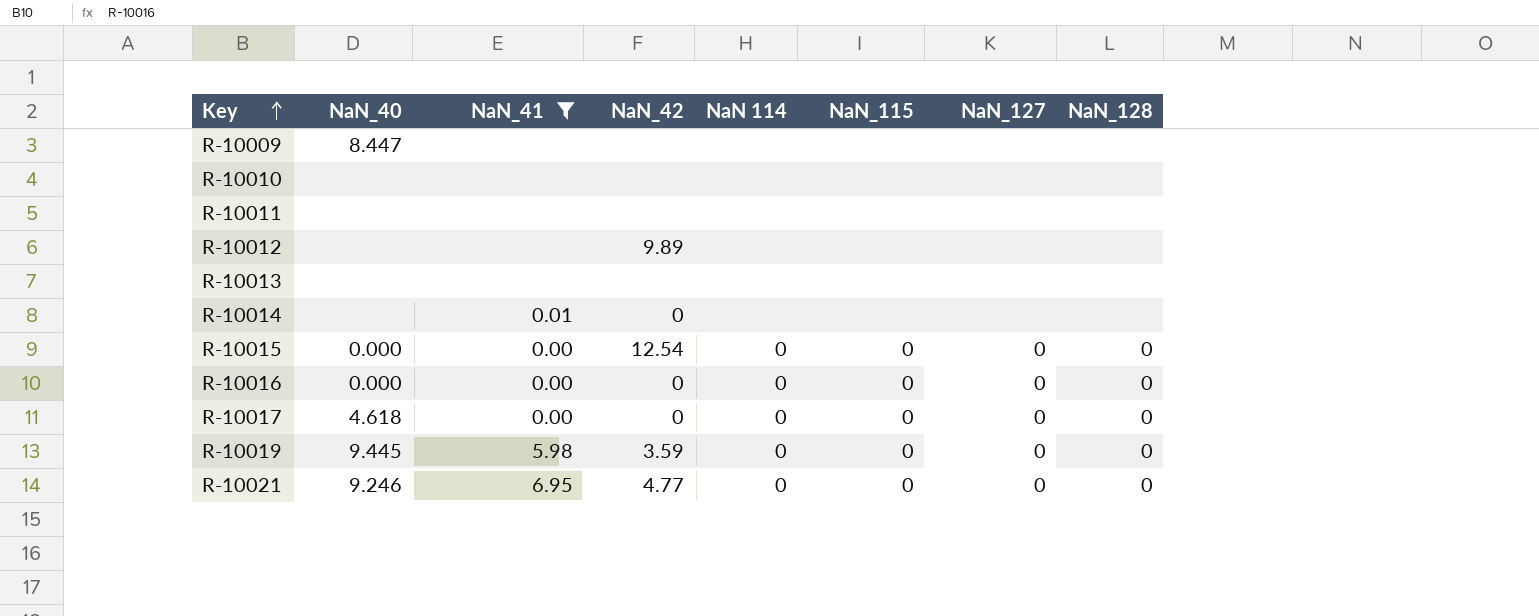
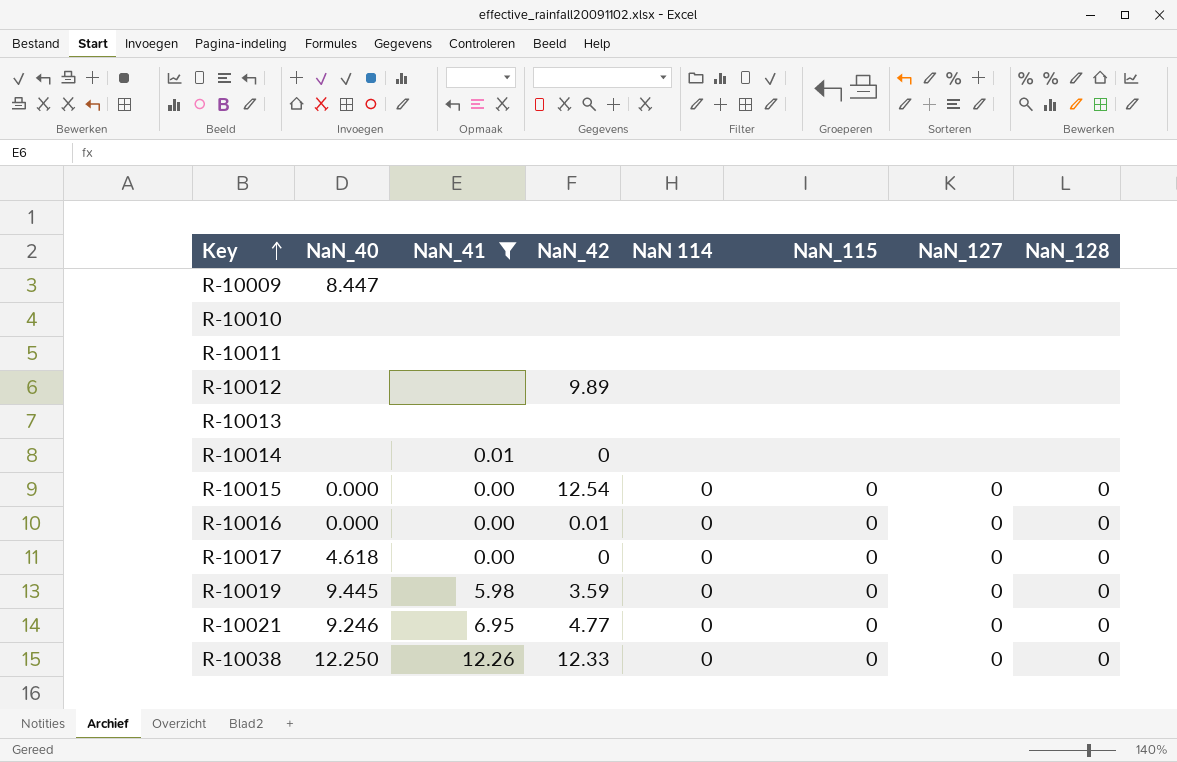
R-10016 | NaN_42: 0 -> 0.01
row R-10038: none -> 12.250 | 12.26 | 12.33 | 0 | 0 | 0 | 0

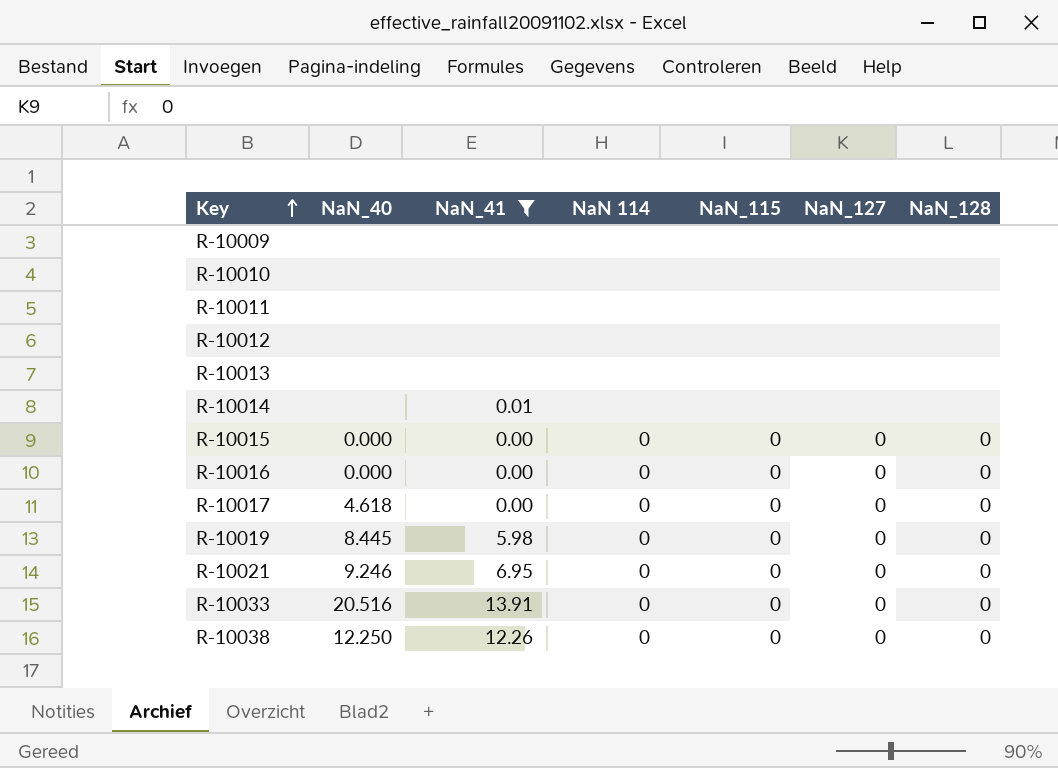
column NaN_42 | position: 4 -> none
R-10009 | NaN_40: 8.447 -> none
R-10019 | NaN_40: 9.445 -> 8.445
row R-10033: none -> 20.516 | 13.91 | 0 | 0 | 0 | 0

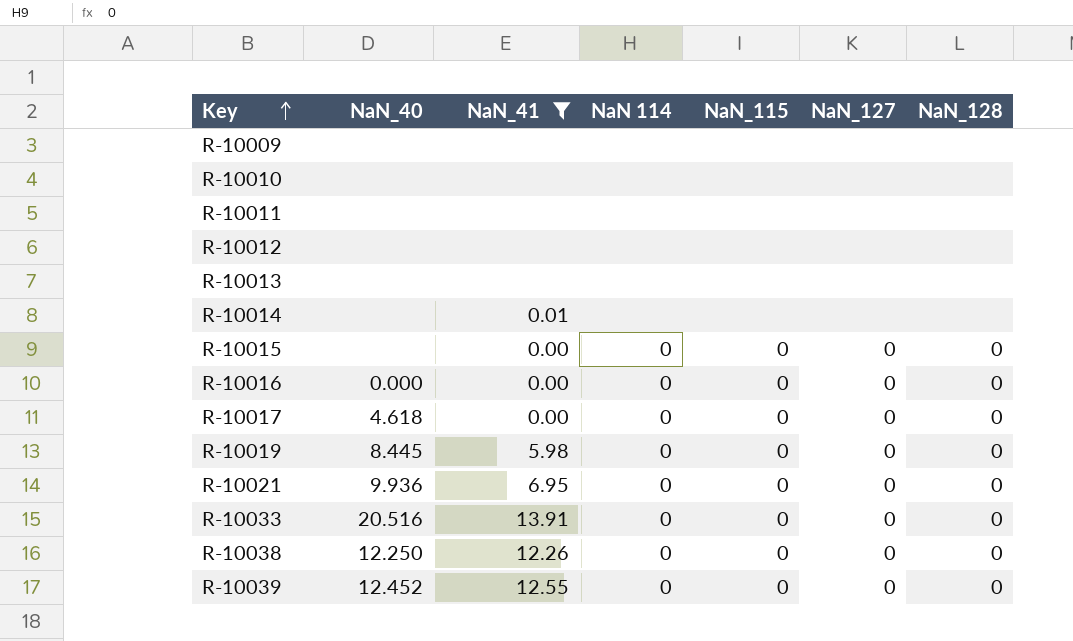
R-10015 | NaN_40: 0.000 -> none
R-10021 | NaN_40: 9.246 -> 9.936
row R-10039: none -> 12.452 | 12.55 | 0 | 0 | 0 | 0

